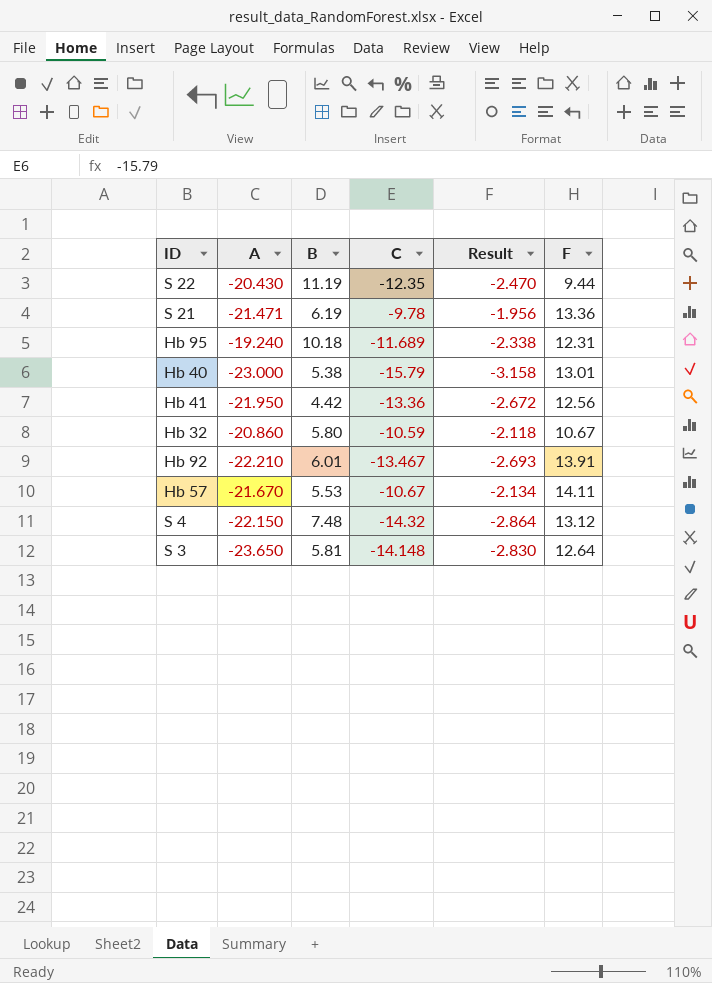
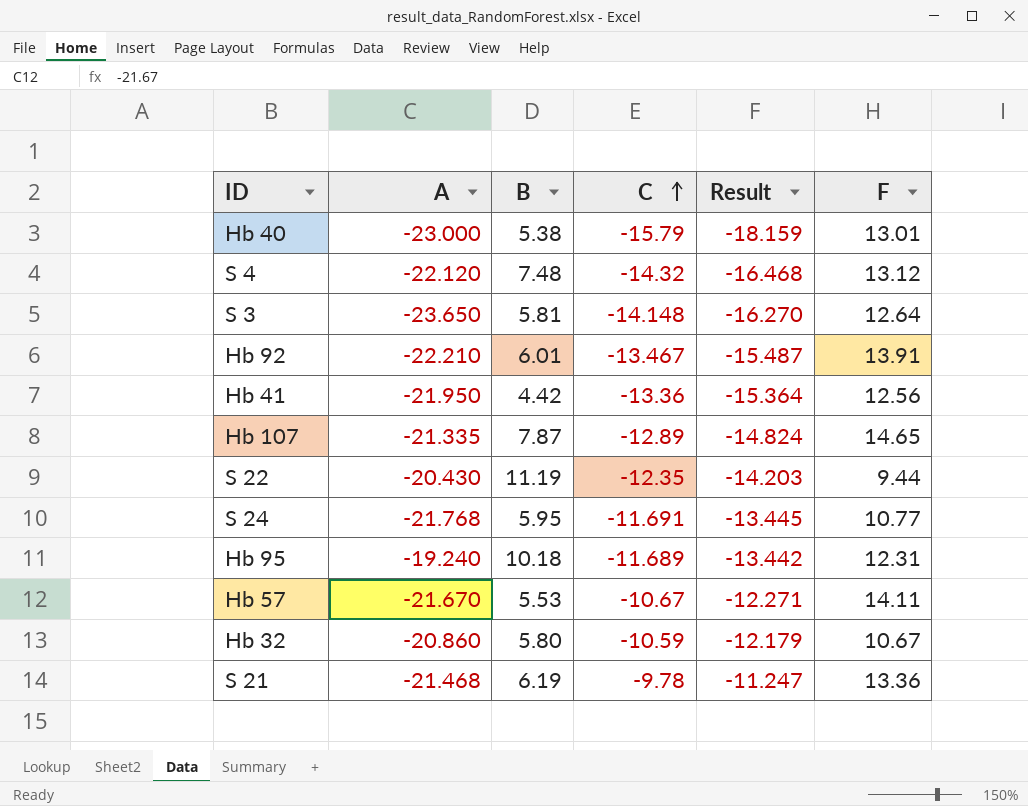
row order: none -> C ascending
column Result | formula: [C] * 0.2 -> [C] * 1.15
S 4 | A: -22.150 -> -22.120
row Hb 107: none -> -21.335 | 7.87 | -12.89 | -14.824 | 14.65
row S 24: none -> -21.768 | 5.95 | -11.691 | -13.445 | 10.77
S 21 | A: -21.471 -> -21.468

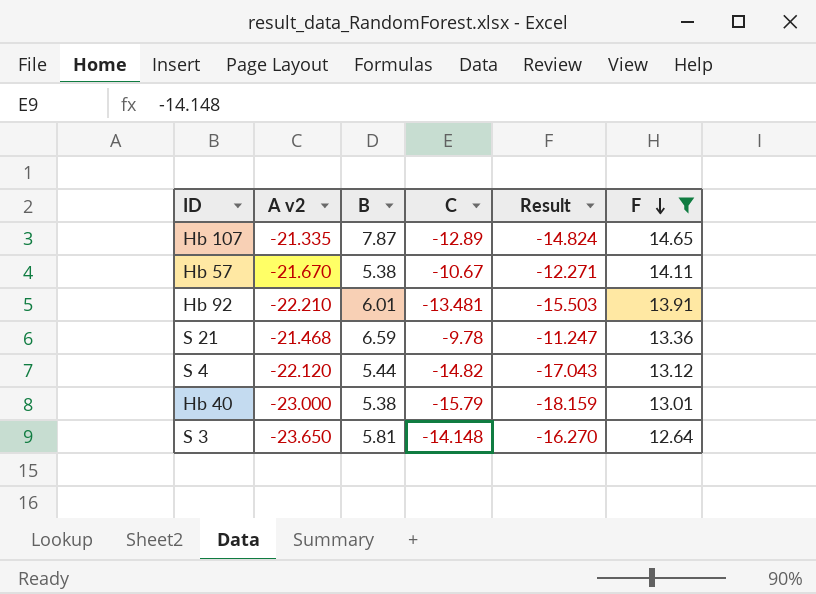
filter: none -> F >= 12.64
row order: C ascending -> F descending
column name: A -> A v2
Hb 57 | B: 5.53 -> 5.38
Hb 92 | C: -13.467 -> -13.481
Hb 92 | Result: -15.487 -> -15.503
S 21 | B: 6.19 -> 6.59
S 4 | B: 7.48 -> 5.44
S 4 | C: -14.32 -> -14.82
S 4 | Result: -16.468 -> -17.043

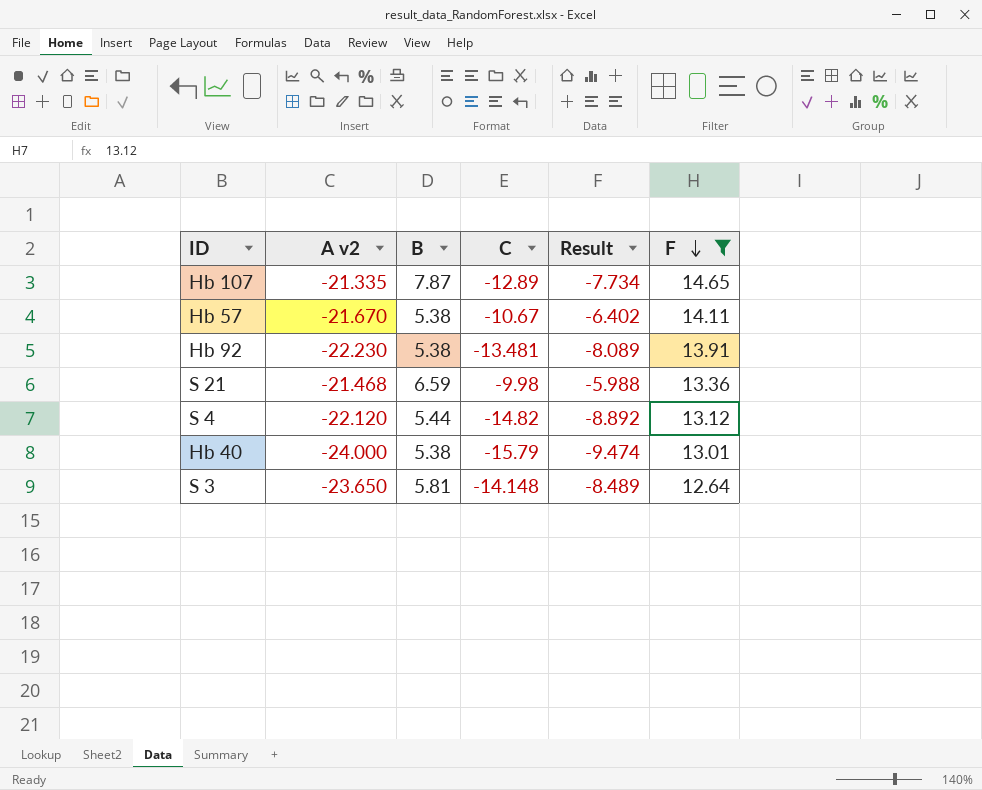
column Result | formula: [C] * 1.15 -> [C] * 0.6
Hb 92 | A v2: -22.210 -> -22.230
Hb 92 | B: 6.01 -> 5.38
S 21 | C: -9.78 -> -9.98
Hb 40 | A v2: -23.000 -> -24.000

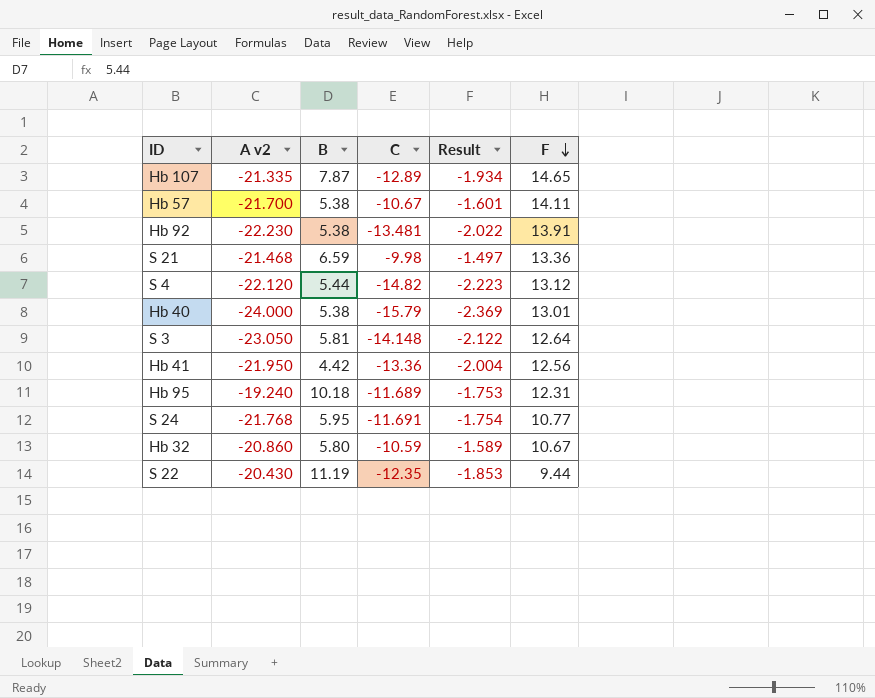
filter: F >= 12.64 -> none
column Result | formula: [C] * 0.6 -> [C] * 0.15
Hb 57 | A v2: -21.670 -> -21.700
S 3 | A v2: -23.650 -> -23.050

